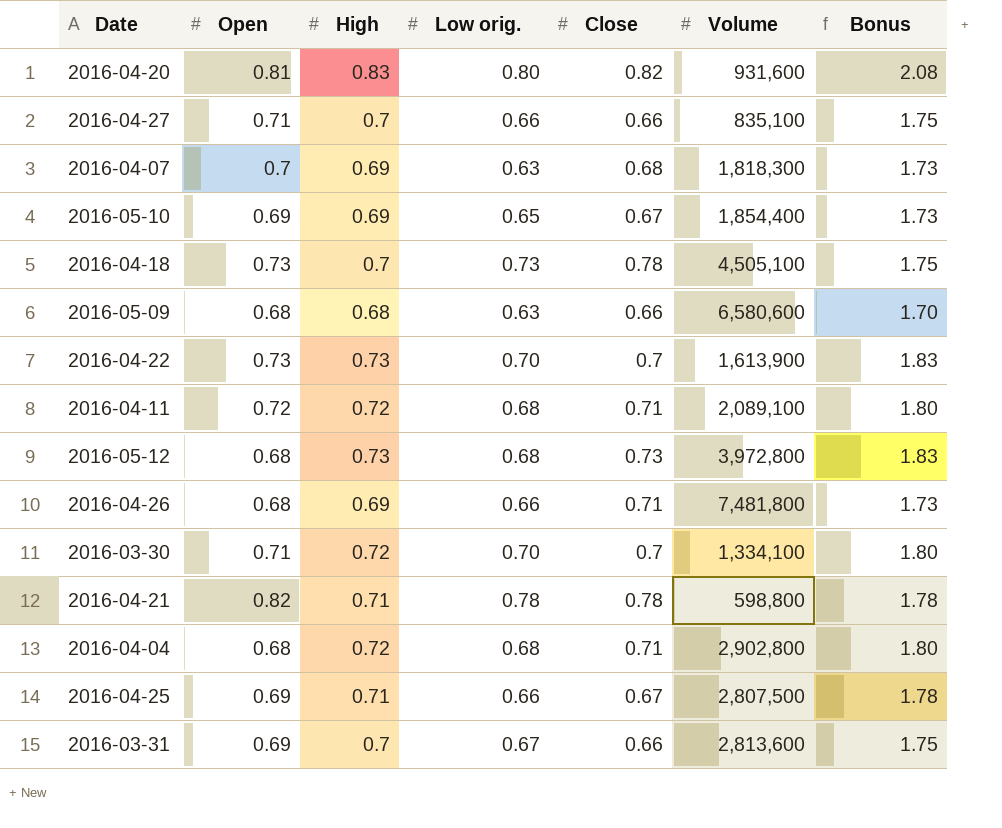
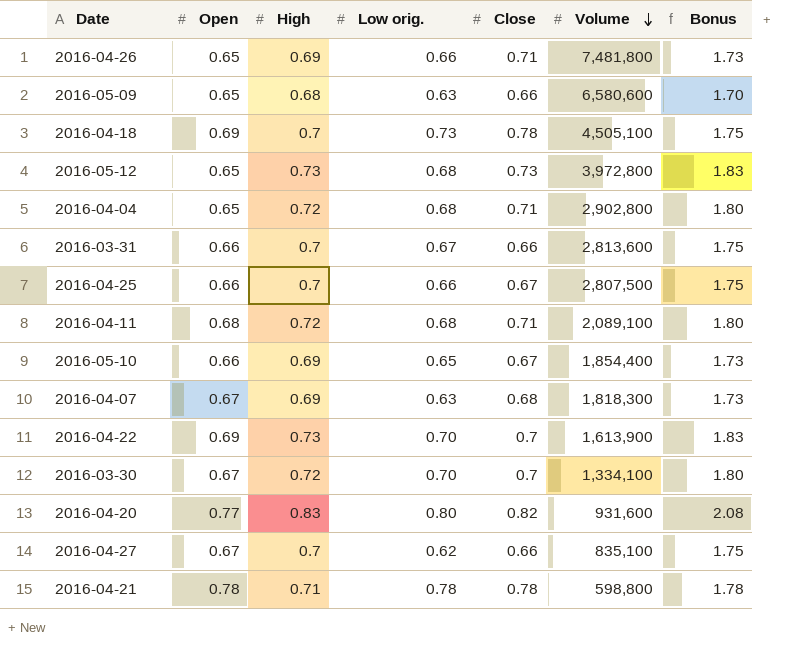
row order: none -> Volume descending
2016-04-26 | Open: 0.68 -> 0.65
2016-05-09 | Open: 0.68 -> 0.65
2016-04-18 | Open: 0.73 -> 0.69
2016-05-12 | Open: 0.68 -> 0.65
2016-04-04 | Open: 0.68 -> 0.65
2016-03-31 | Open: 0.69 -> 0.66
2016-04-25 | Open: 0.69 -> 0.66
2016-04-25 | High: 0.71 -> 0.7
2016-04-25 | Bonus: 1.78 -> 1.75
2016-04-11 | Open: 0.72 -> 0.68
2016-05-10 | Open: 0.69 -> 0.66
2016-04-07 | Open: 0.7 -> 0.67
2016-04-22 | Open: 0.73 -> 0.69
2016-03-30 | Open: 0.71 -> 0.67
2016-04-20 | Open: 0.81 -> 0.77
2016-04-27 | Open: 0.71 -> 0.67
2016-04-27 | Low orig.: 0.66 -> 0.62
2016-04-21 | Open: 0.82 -> 0.78

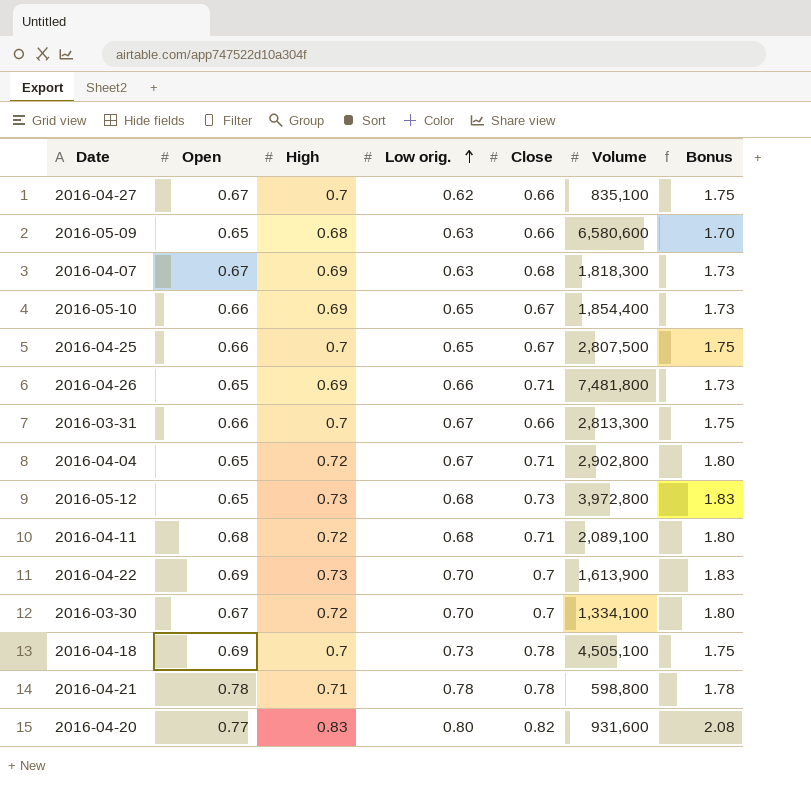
row order: Volume descending -> Low orig. ascending
2016-04-25 | Low orig.: 0.66 -> 0.65
2016-03-31 | Volume: 2,813,600 -> 2,813,300
2016-04-04 | Low orig.: 0.68 -> 0.67

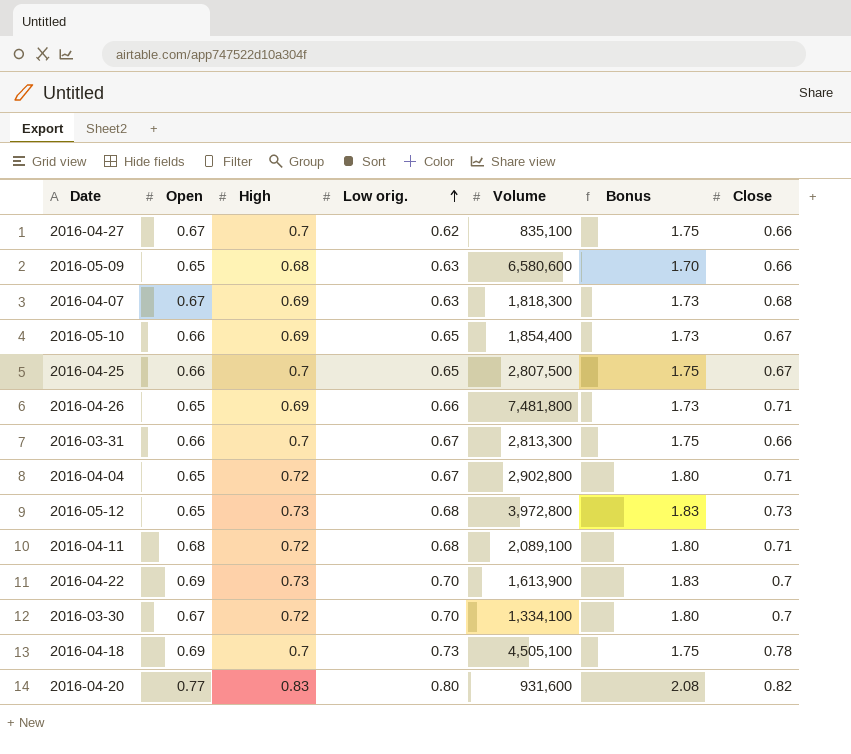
column Close | position: 5 -> 7
row 2016-04-21: 0.78 | 0.71 | 0.78 | 0.78 | 598,800 | 1.78 -> none

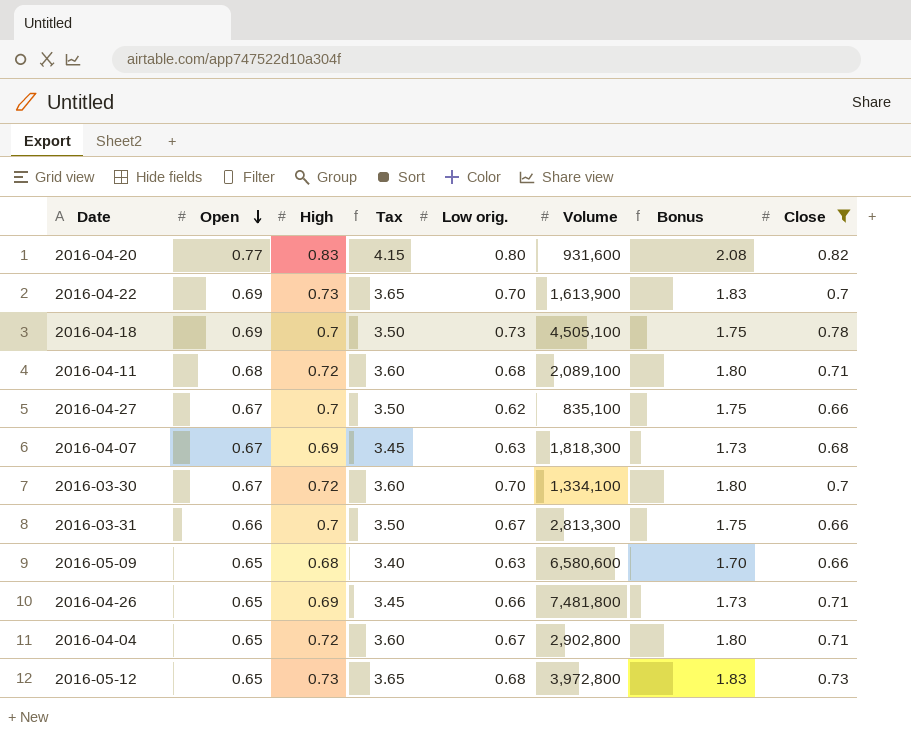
filter: none -> Close != 0.67
row order: Low orig. ascending -> Open descending
column Tax | formula: none -> [High] * 5

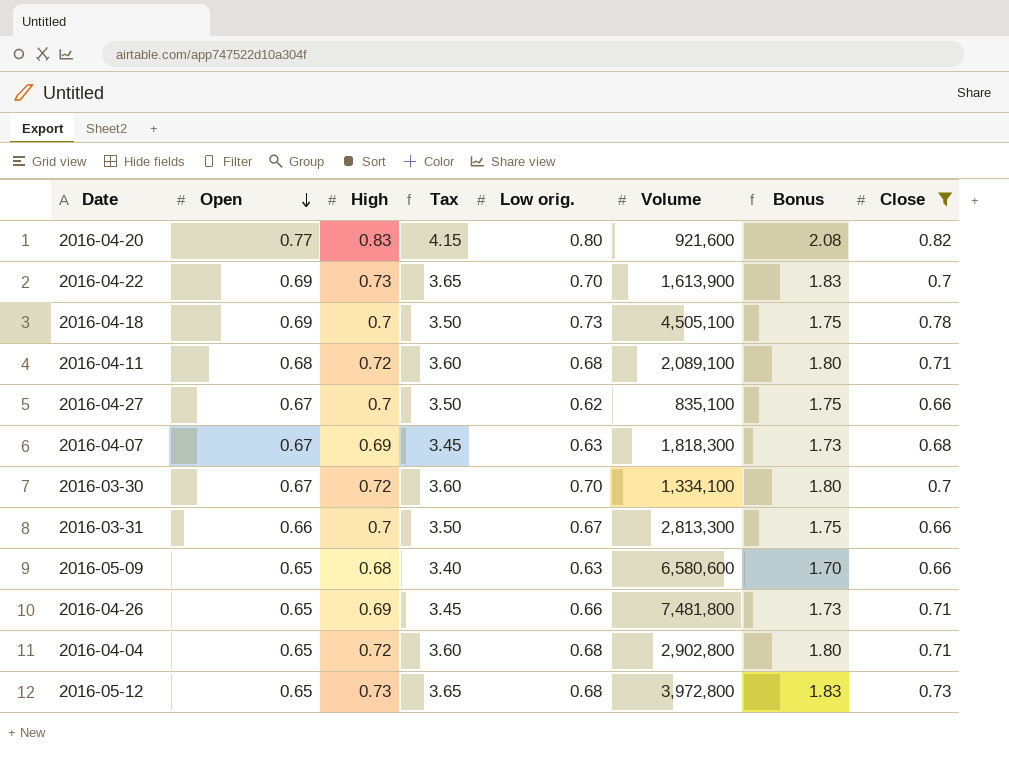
2016-04-20 | Volume: 931,600 -> 921,600
2016-04-04 | Low orig.: 0.67 -> 0.68

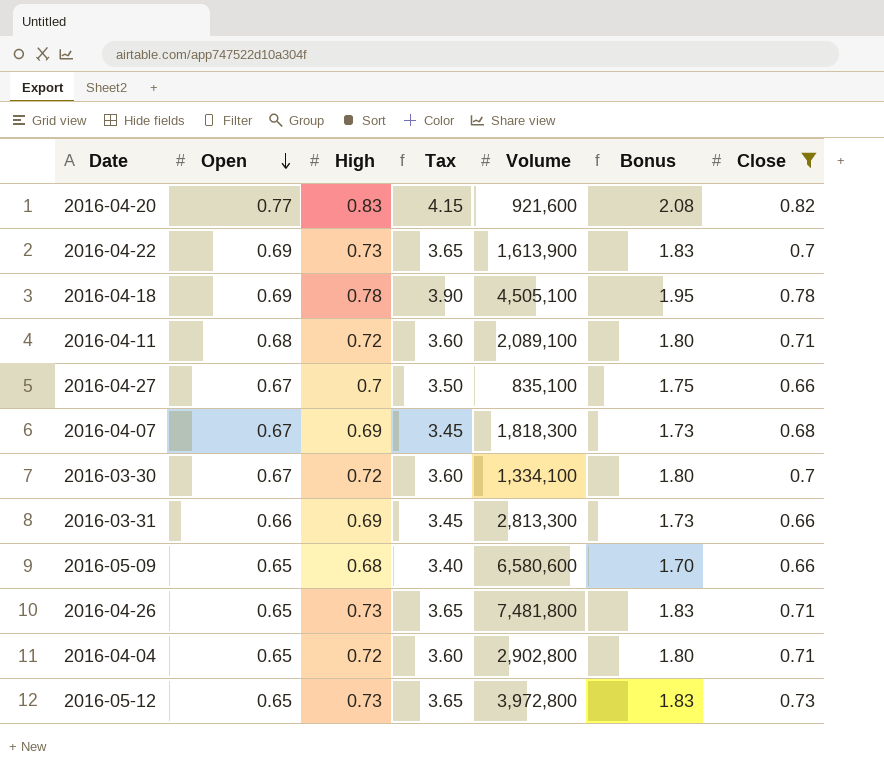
column Low orig. | position: 5 -> none
2016-04-18 | High: 0.7 -> 0.78
2016-04-18 | Tax: 3.50 -> 3.90
2016-04-18 | Bonus: 1.75 -> 1.95
2016-03-31 | High: 0.7 -> 0.69
2016-03-31 | Tax: 3.50 -> 3.45
2016-03-31 | Bonus: 1.75 -> 1.73
2016-04-26 | High: 0.69 -> 0.73
2016-04-26 | Tax: 3.45 -> 3.65
2016-04-26 | Bonus: 1.73 -> 1.83

